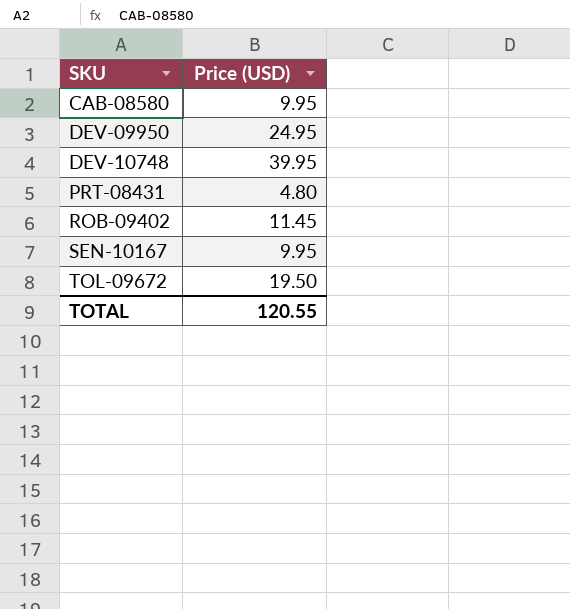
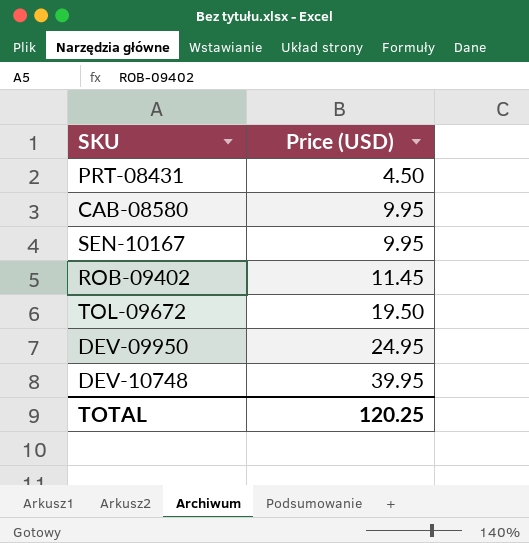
row order: SKU ascending -> Price (USD) ascending
PRT-08431 | Price (USD): 4.80 -> 4.50
TOTAL | Price (USD): 120.55 -> 120.25

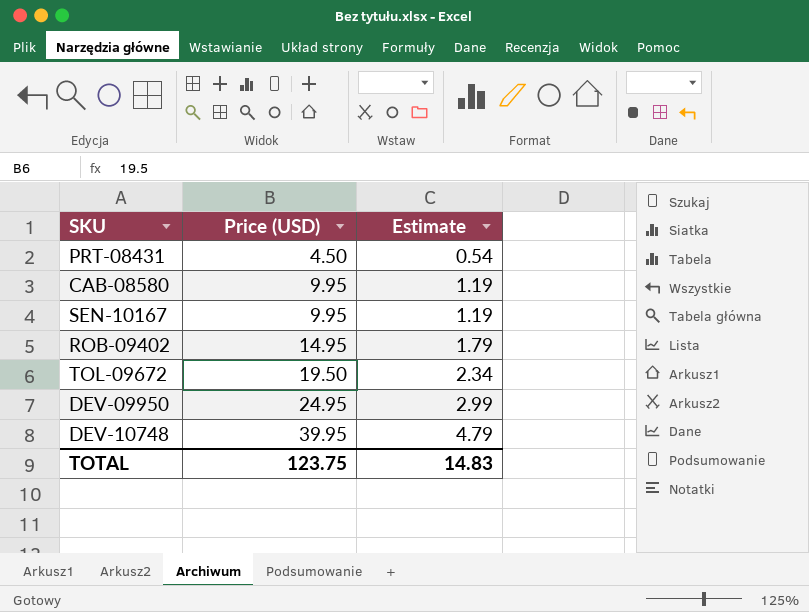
column Estimate | formula: none -> [Price (USD)] * 0.12
ROB-09402 | Price (USD): 11.45 -> 14.95
TOTAL | Price (USD): 120.25 -> 123.75

